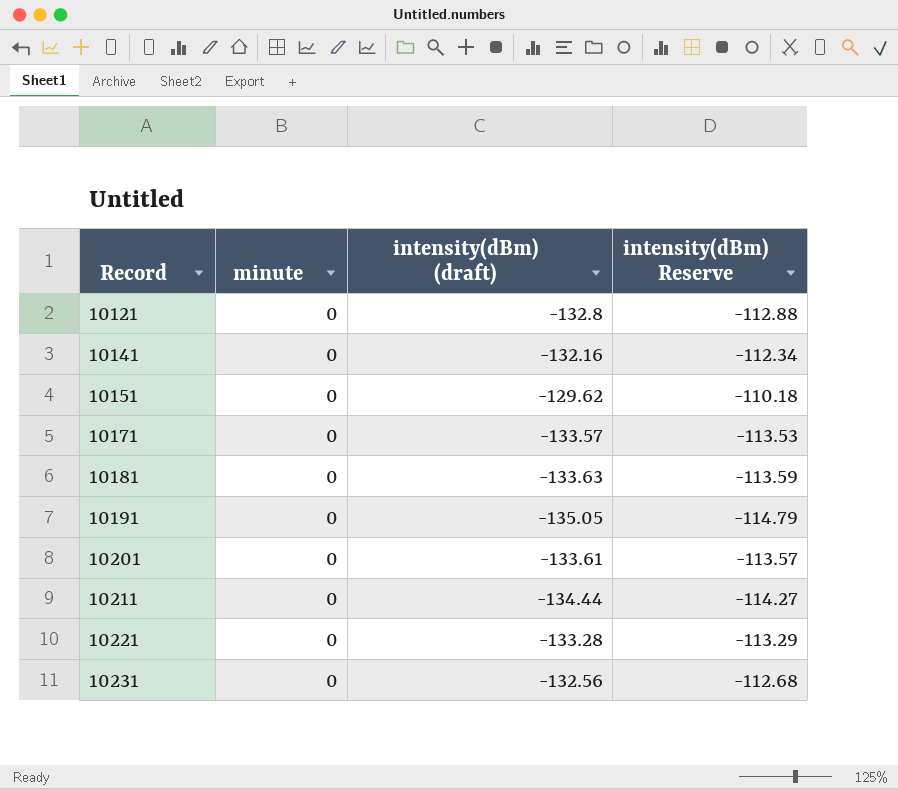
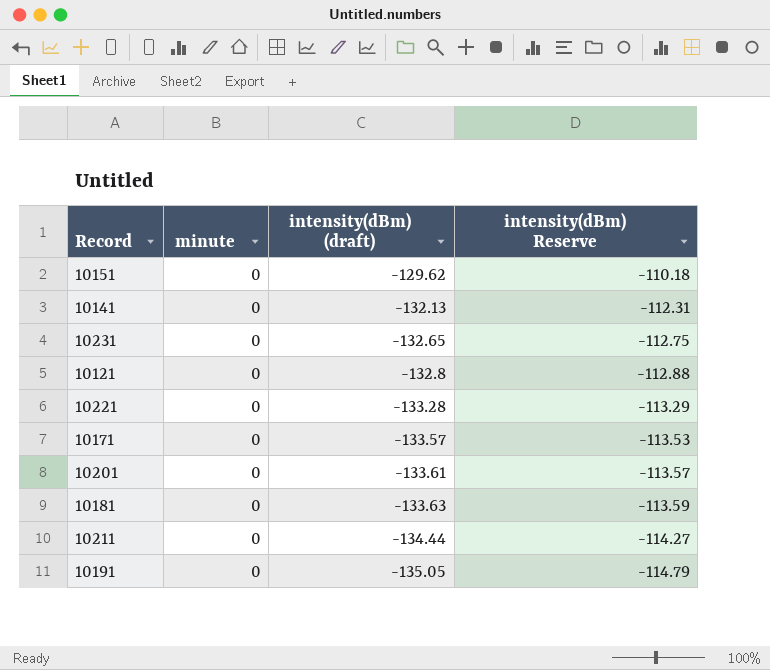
row order: Record ascending -> intensity(dBm) (draft) descending
10141 | intensity(dBm) (draft): -132.16 -> -132.13
10141 | intensity(dBm) Reserve: -112.34 -> -112.31
10231 | intensity(dBm) (draft): -132.56 -> -132.65
10231 | intensity(dBm) Reserve: -112.68 -> -112.75

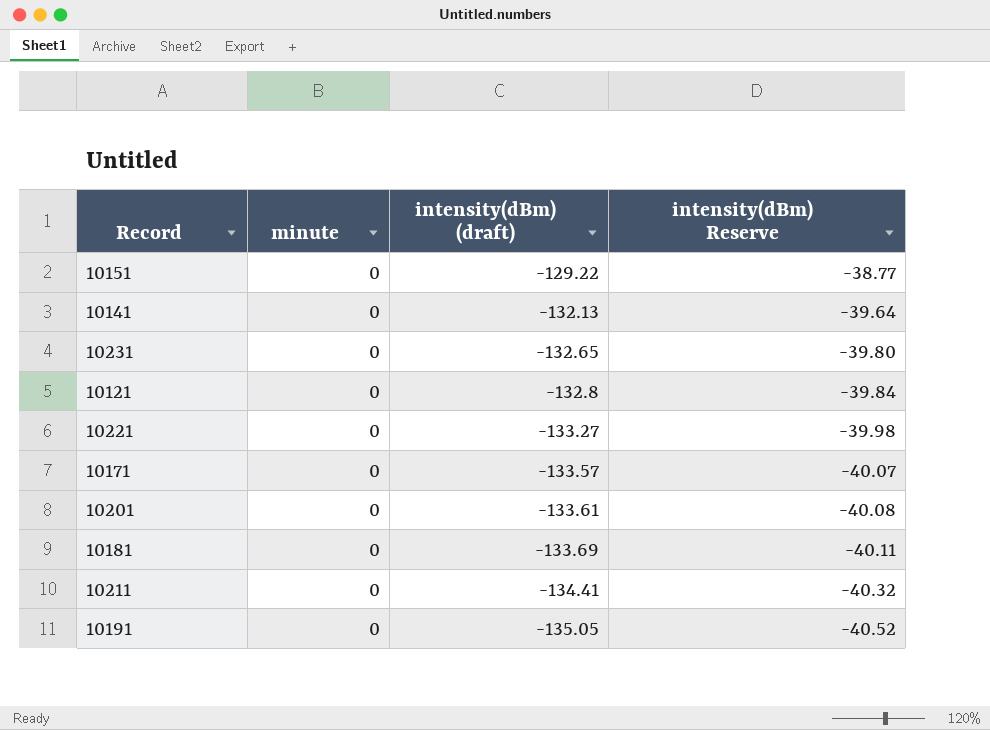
column intensity(dBm) Reserve | formula: [intensity(dBm) (draft)] * 0.85 -> [intensity(dBm) (draft)] * 0.3
10151 | intensity(dBm) (draft): -129.62 -> -129.22
10221 | intensity(dBm) (draft): -133.28 -> -133.27
10181 | intensity(dBm) (draft): -133.63 -> -133.69
10211 | intensity(dBm) (draft): -134.44 -> -134.41

